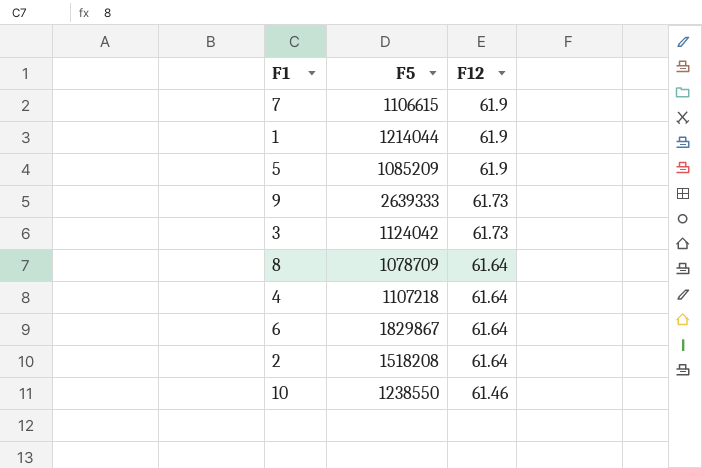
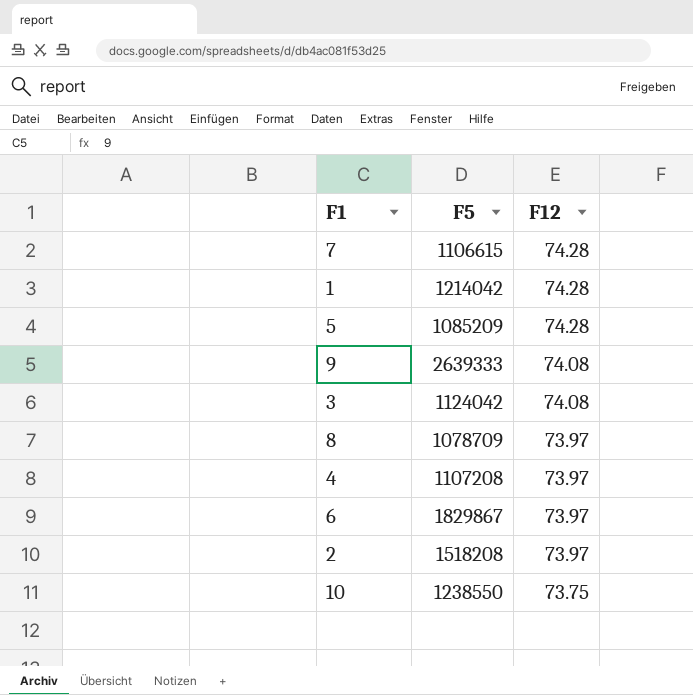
7 | F12: 61.9 -> 74.28
1 | F5: 1214044 -> 1214042
1 | F12: 61.9 -> 74.28
5 | F12: 61.9 -> 74.28
9 | F12: 61.73 -> 74.08
3 | F12: 61.73 -> 74.08
8 | F12: 61.64 -> 73.97
4 | F5: 1107218 -> 1107208
4 | F12: 61.64 -> 73.97
6 | F12: 61.64 -> 73.97
2 | F12: 61.64 -> 73.97
10 | F12: 61.46 -> 73.75

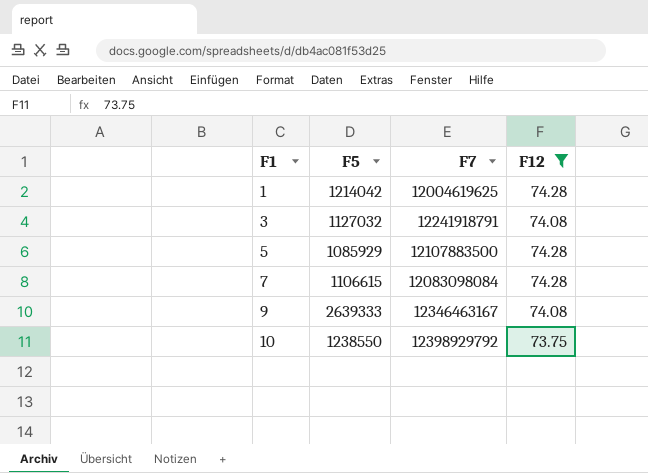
filter: none -> F12 != 73.97
row order: F12 descending -> F1 ascending
column F7 | position: none -> 3
3 | F5: 1124042 -> 1127032
5 | F5: 1085209 -> 1085929

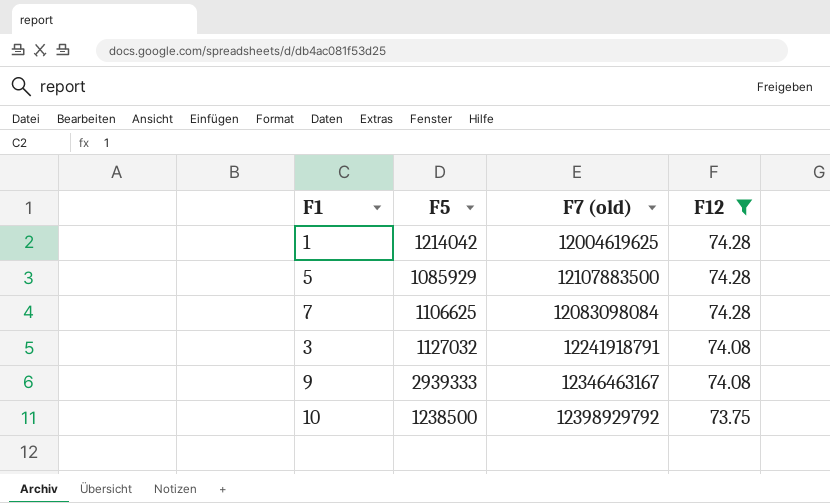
row order: F1 ascending -> F12 descending
column name: F7 -> F7 (old)
7 | F5: 1106615 -> 1106625
9 | F5: 2639333 -> 2939333
10 | F5: 1238550 -> 1238500

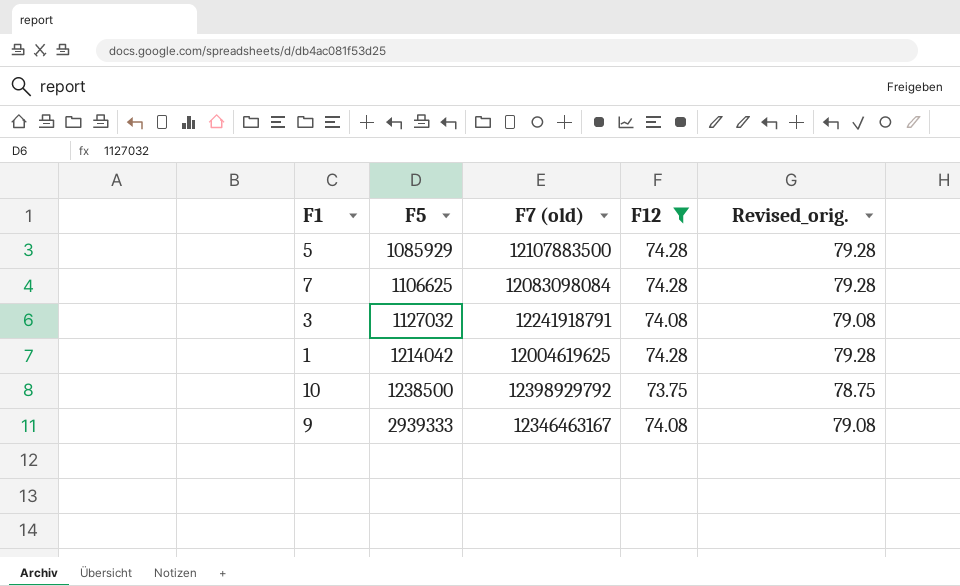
row order: F12 descending -> F5 ascending
column Revised_orig. | formula: none -> [F12] + 5

